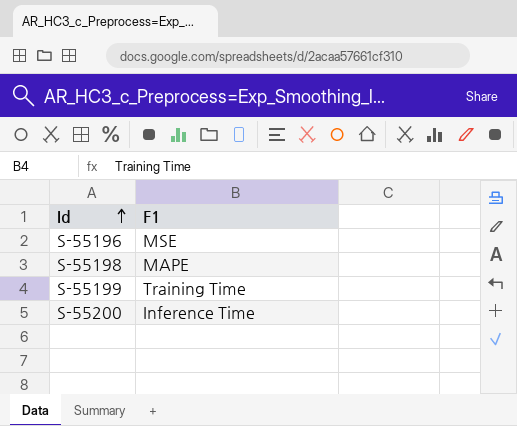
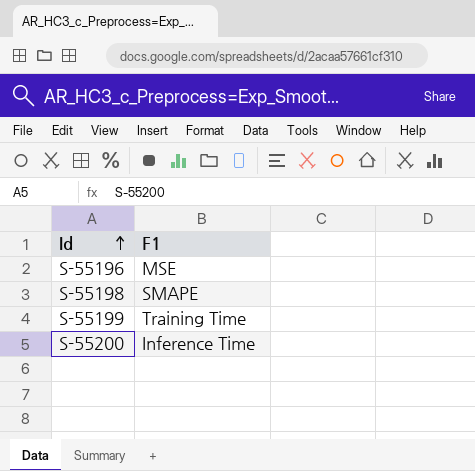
S-55198 | F1: MAPE -> SMAPE

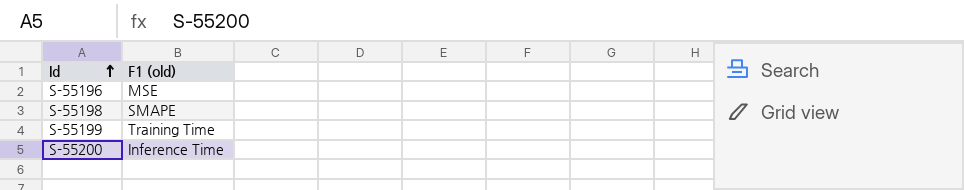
column name: F1 -> F1 (old)

